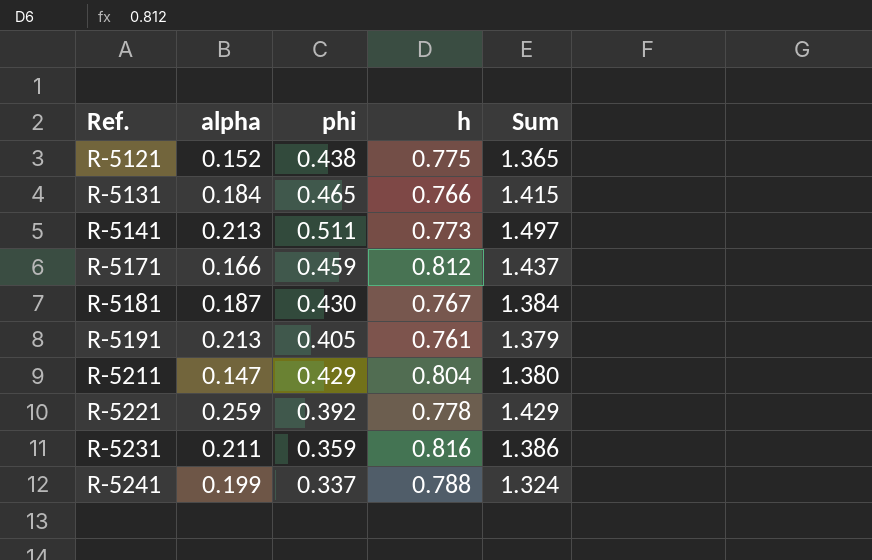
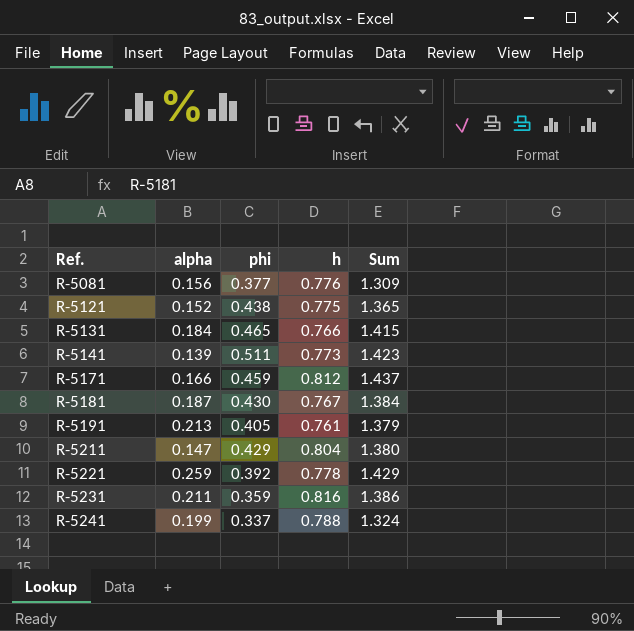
row R-5081: none -> 0.156 | 0.377 | 0.776 | 1.309
R-5141 | alpha: 0.213 -> 0.139
R-5141 | Sum: 1.497 -> 1.423

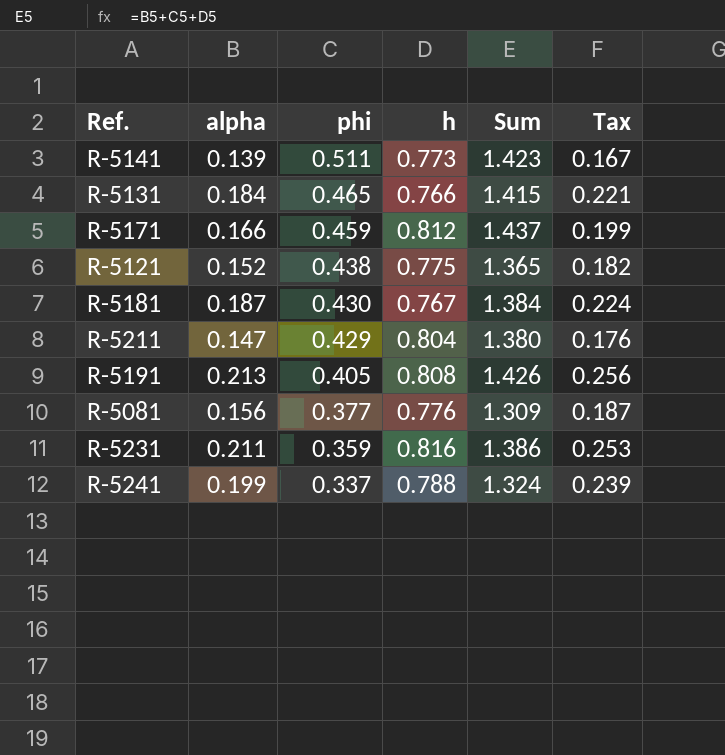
row order: Ref. ascending -> phi descending
column Tax | formula: none -> [alpha] * 1.2
row R-5221: 0.259 | 0.392 | 0.778 | 1.429 -> none
R-5191 | h: 0.761 -> 0.808
R-5191 | Sum: 1.379 -> 1.426

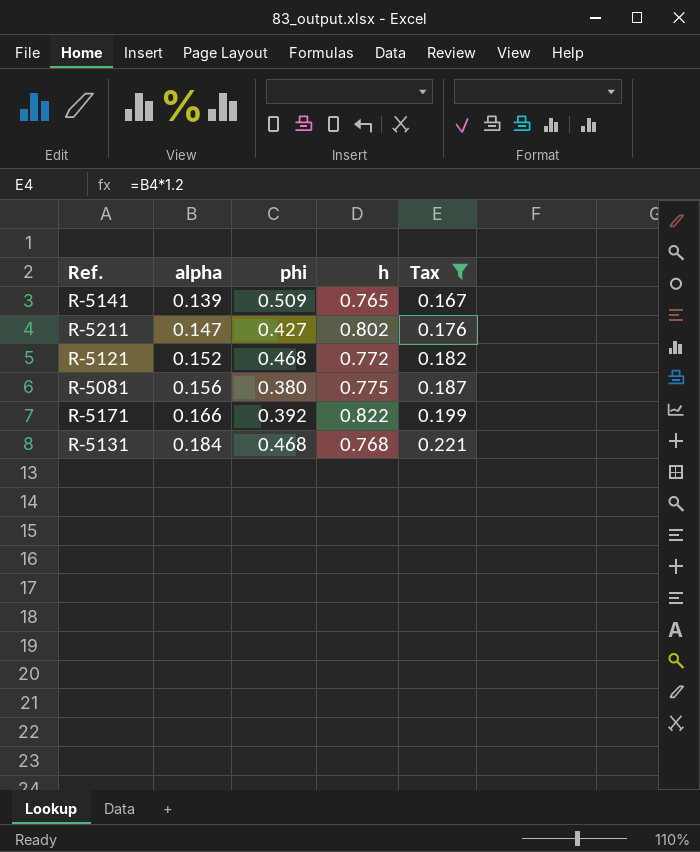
filter: none -> Tax <= 0.221
row order: phi descending -> alpha ascending
column Sum | formula: [alpha] + [phi] + [h] -> none
R-5141 | phi: 0.511 -> 0.509
R-5141 | h: 0.773 -> 0.765
R-5211 | phi: 0.429 -> 0.427
R-5211 | h: 0.804 -> 0.802
R-5121 | phi: 0.438 -> 0.468
R-5121 | h: 0.775 -> 0.772
R-5081 | phi: 0.377 -> 0.380
R-5081 | h: 0.776 -> 0.775
R-5171 | phi: 0.459 -> 0.392
R-5171 | h: 0.812 -> 0.822
R-5131 | phi: 0.465 -> 0.468
R-5131 | h: 0.766 -> 0.768

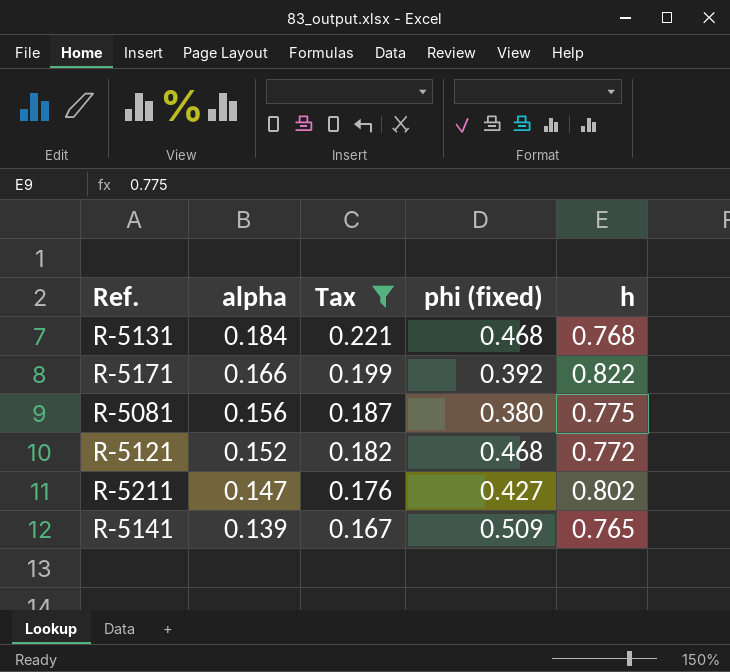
row order: alpha ascending -> alpha descending
column Tax | position: 5 -> 3
column name: phi -> phi (fixed)

